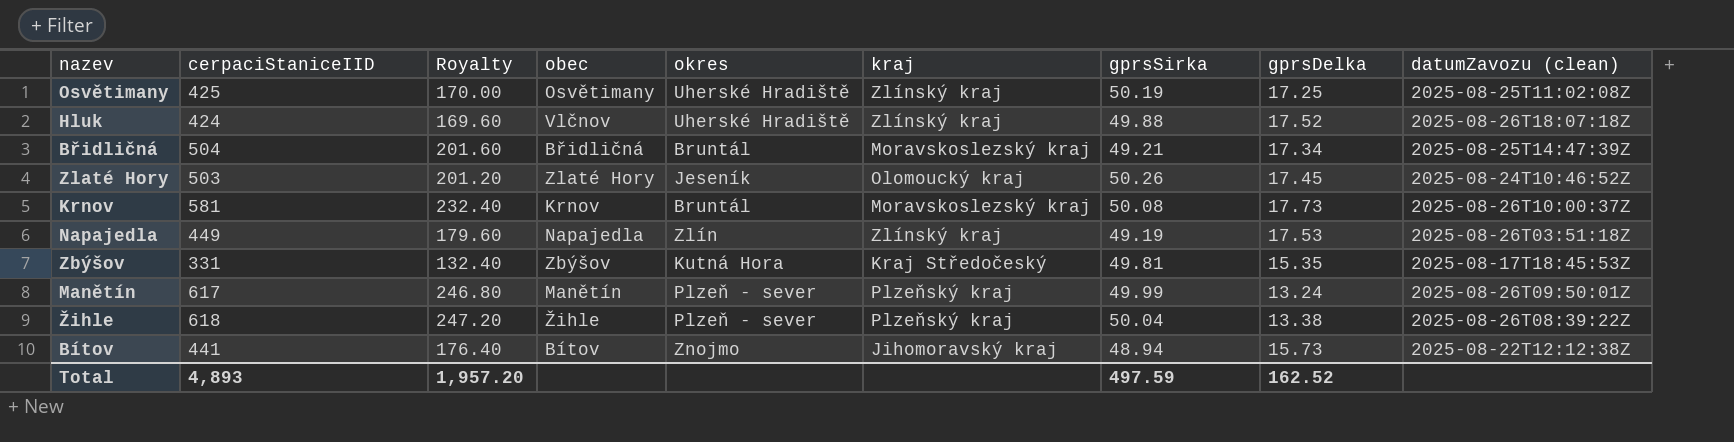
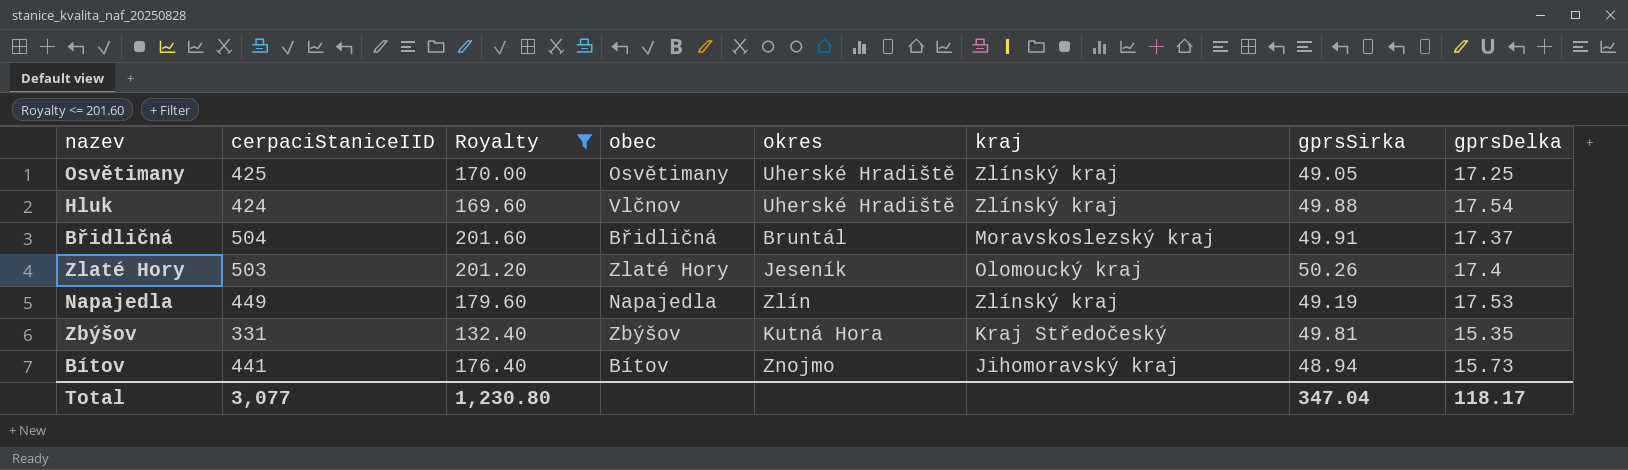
filter: none -> Royalty <= 201.60
column datumZavozu (clean) | position: 9 -> none
Osvětimany | gprsSirka: 50.19 -> 49.05
Hluk | gprsDelka: 17.52 -> 17.54
Břidličná | gprsSirka: 49.21 -> 49.91
Břidličná | gprsDelka: 17.34 -> 17.37
Zlaté Hory | gprsDelka: 17.45 -> 17.4
Total | cerpaciStaniceIID: 4,893 -> 3,077
Total | Royalty: 1,957.20 -> 1,230.80
Total | gprsSirka: 497.59 -> 347.04
Total | gprsDelka: 162.52 -> 118.17

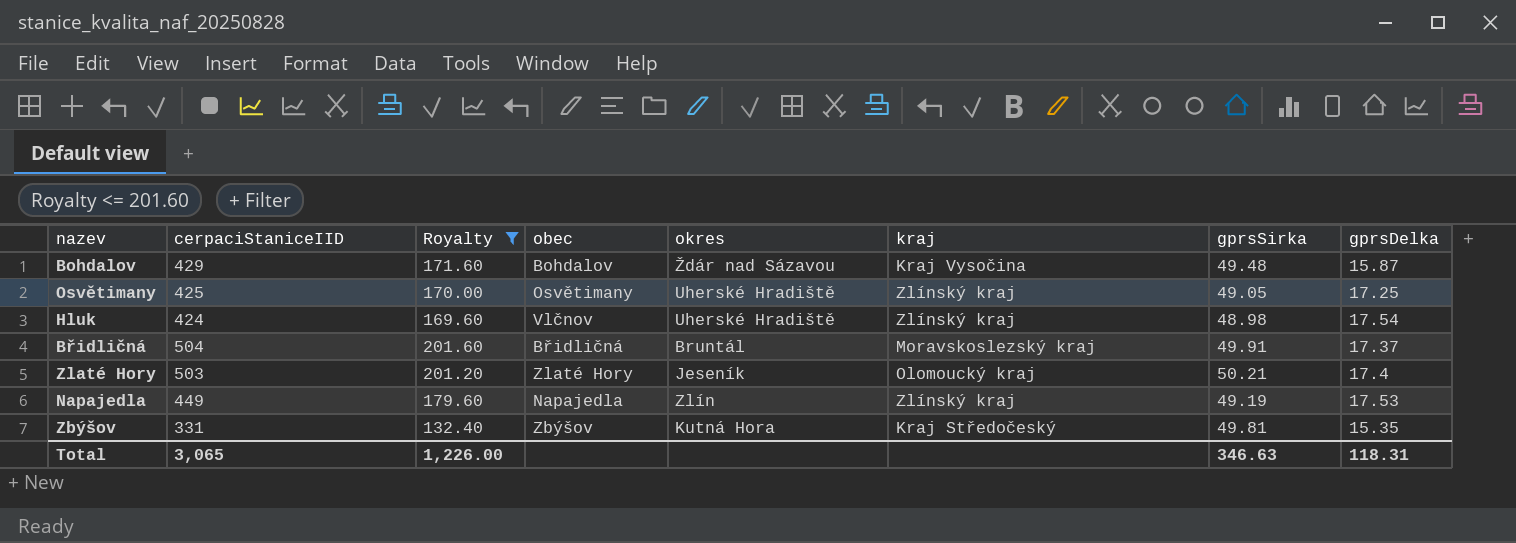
row Bítov: 441 | 176.40 | Bítov | Znojmo | Jihomoravský kraj | 48.94 | 15.73 -> none
row Bohdalov: none -> 429 | 171.60 | Bohdalov | Ždár nad Sázavou | Kraj Vysočina | 49.48 | 15.87
Hluk | gprsSirka: 49.88 -> 48.98
Zlaté Hory | gprsSirka: 50.26 -> 50.21
Total | cerpaciStaniceIID: 3,077 -> 3,065
Total | Royalty: 1,230.80 -> 1,226.00
Total | gprsSirka: 347.04 -> 346.63
Total | gprsDelka: 118.17 -> 118.31

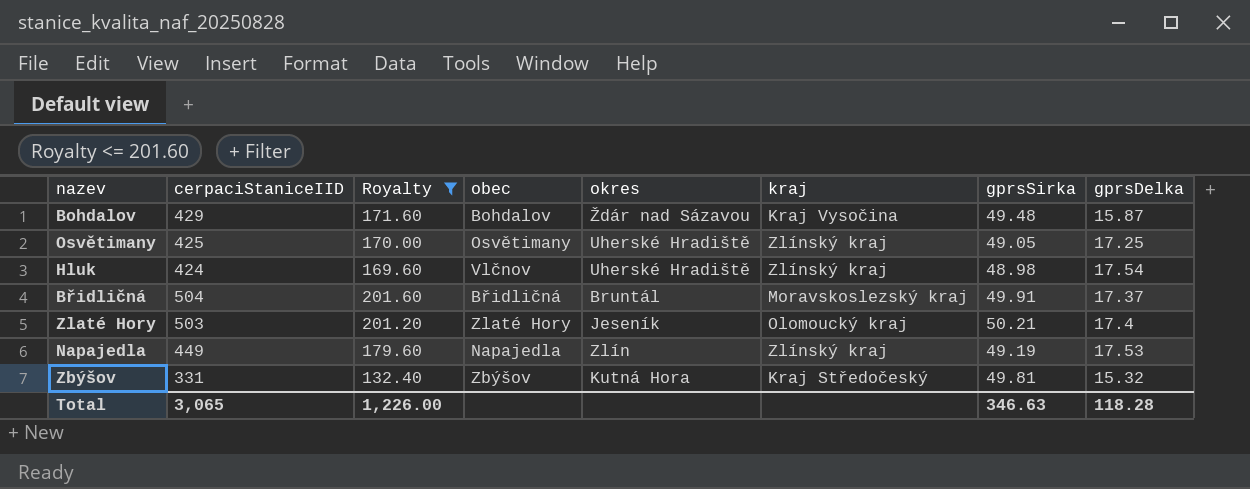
Zbýšov | gprsDelka: 15.35 -> 15.32
Total | gprsDelka: 118.31 -> 118.28

